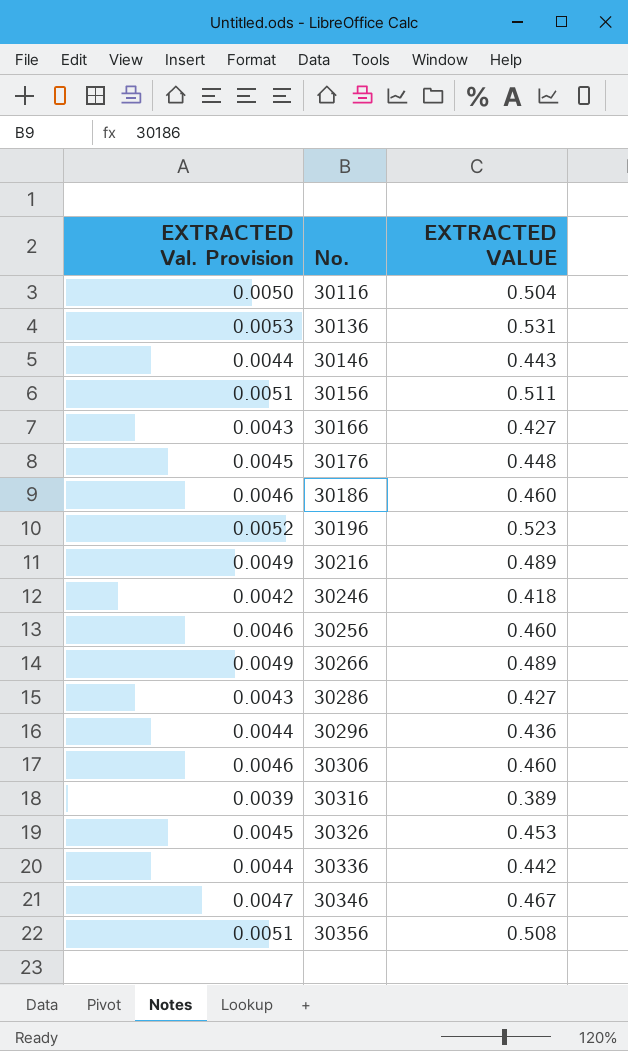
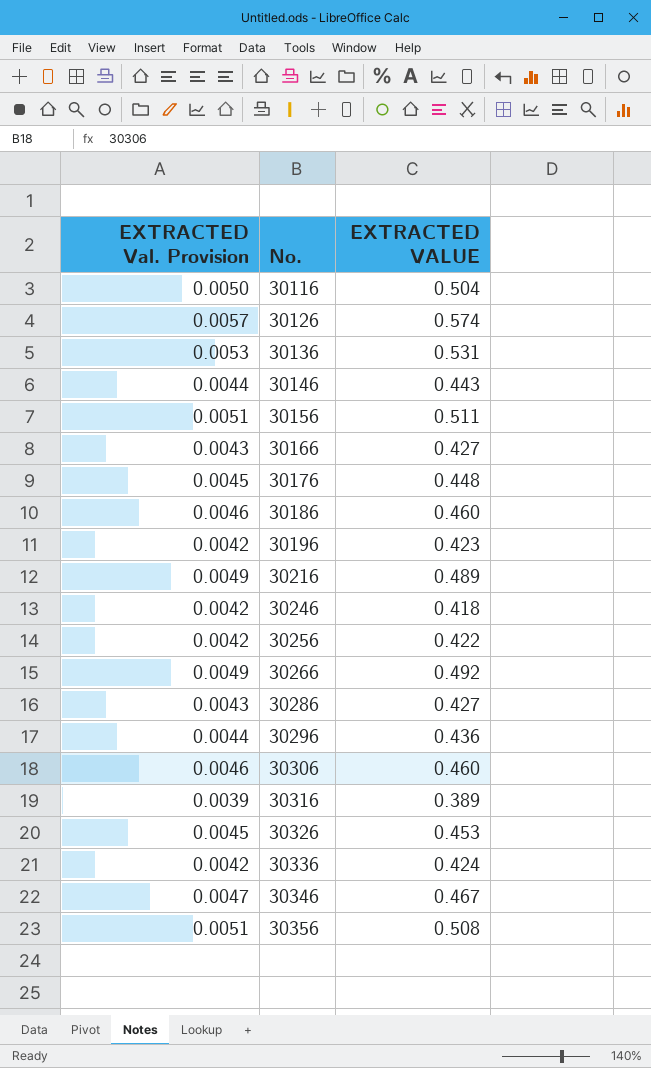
row 30126: none -> 0.0057 | 0.574
30196 | EXTRACTED Val. Provision: 0.0052 -> 0.0042
30196 | EXTRACTED VALUE: 0.523 -> 0.423
30256 | EXTRACTED Val. Provision: 0.0046 -> 0.0042
30256 | EXTRACTED VALUE: 0.460 -> 0.422
30266 | EXTRACTED VALUE: 0.489 -> 0.492
30336 | EXTRACTED Val. Provision: 0.0044 -> 0.0042
30336 | EXTRACTED VALUE: 0.442 -> 0.424

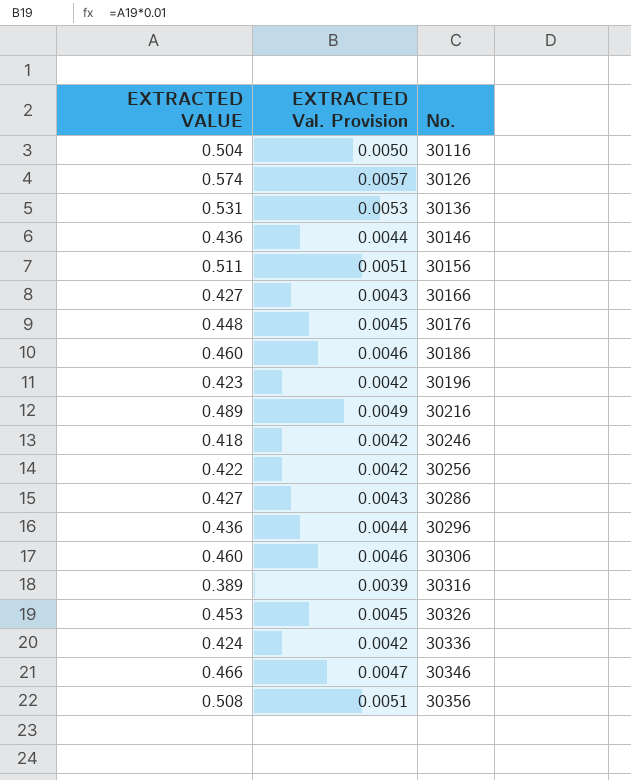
column EXTRACTED VALUE | position: 3 -> 1
row 30266: 0.0049 | 0.492 -> none
30146 | EXTRACTED VALUE: 0.443 -> 0.436
30346 | EXTRACTED VALUE: 0.467 -> 0.466

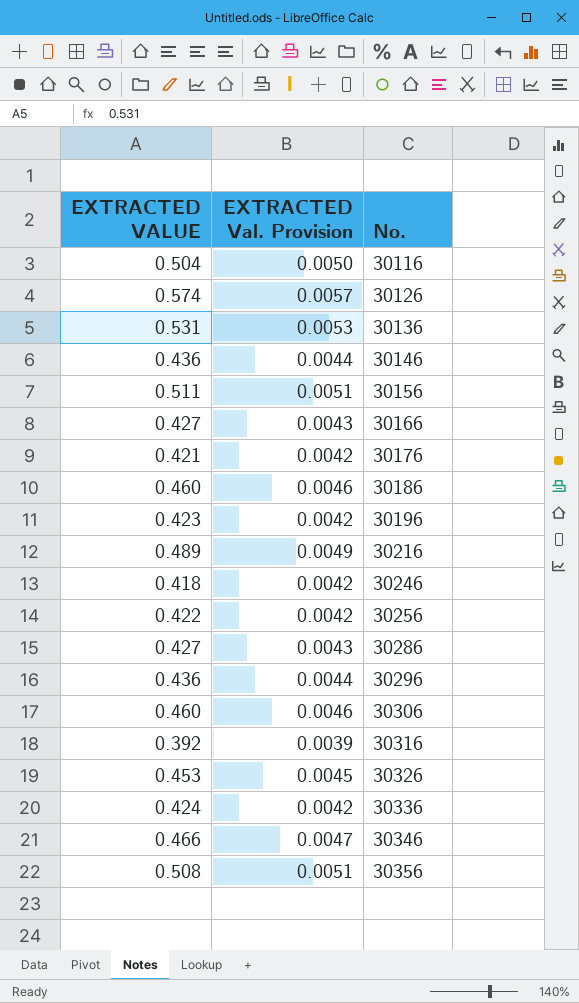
30176 | EXTRACTED VALUE: 0.448 -> 0.421
30176 | EXTRACTED Val. Provision: 0.0045 -> 0.0042
30316 | EXTRACTED VALUE: 0.389 -> 0.392

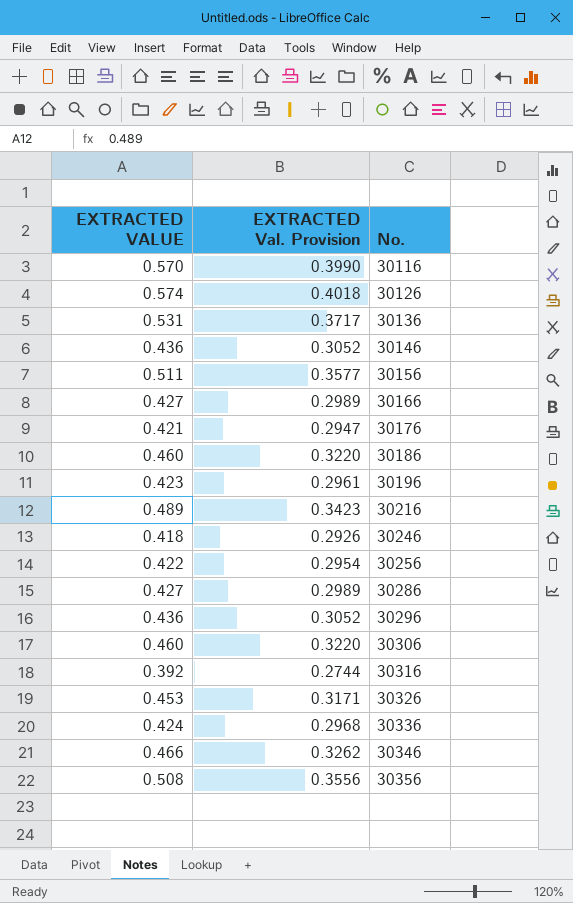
column EXTRACTED Val. Provision | formula: [EXTRACTED VALUE] * 0.01 -> [EXTRACTED VALUE] * 0.7
30116 | EXTRACTED VALUE: 0.504 -> 0.570

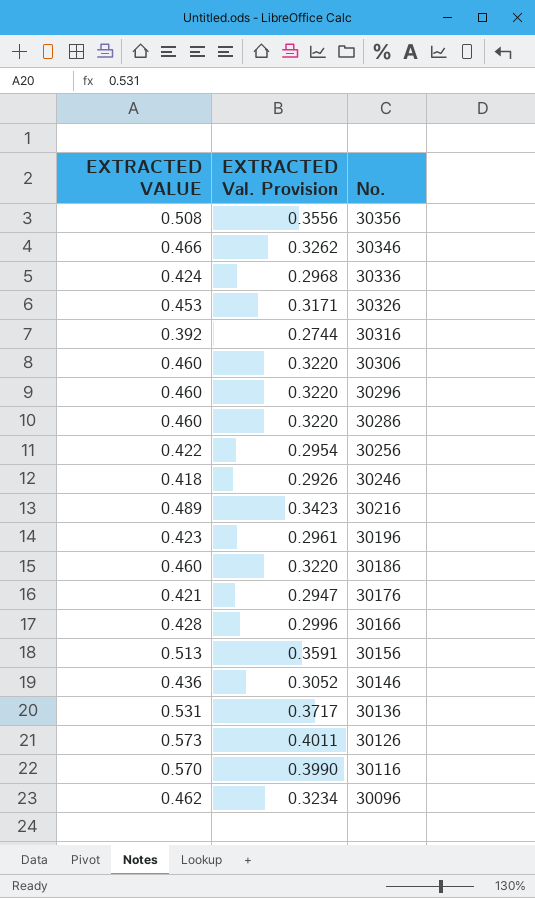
row order: No. ascending -> No. descending
30296 | EXTRACTED VALUE: 0.436 -> 0.460
30296 | EXTRACTED Val. Provision: 0.3052 -> 0.3220
30286 | EXTRACTED VALUE: 0.427 -> 0.460
30286 | EXTRACTED Val. Provision: 0.2989 -> 0.3220
30166 | EXTRACTED VALUE: 0.427 -> 0.428
30166 | EXTRACTED Val. Provision: 0.2989 -> 0.2996
30156 | EXTRACTED VALUE: 0.511 -> 0.513
30156 | EXTRACTED Val. Provision: 0.3577 -> 0.3591
30126 | EXTRACTED VALUE: 0.574 -> 0.573
30126 | EXTRACTED Val. Provision: 0.4018 -> 0.4011
row 30096: none -> 0.462 | 0.3234

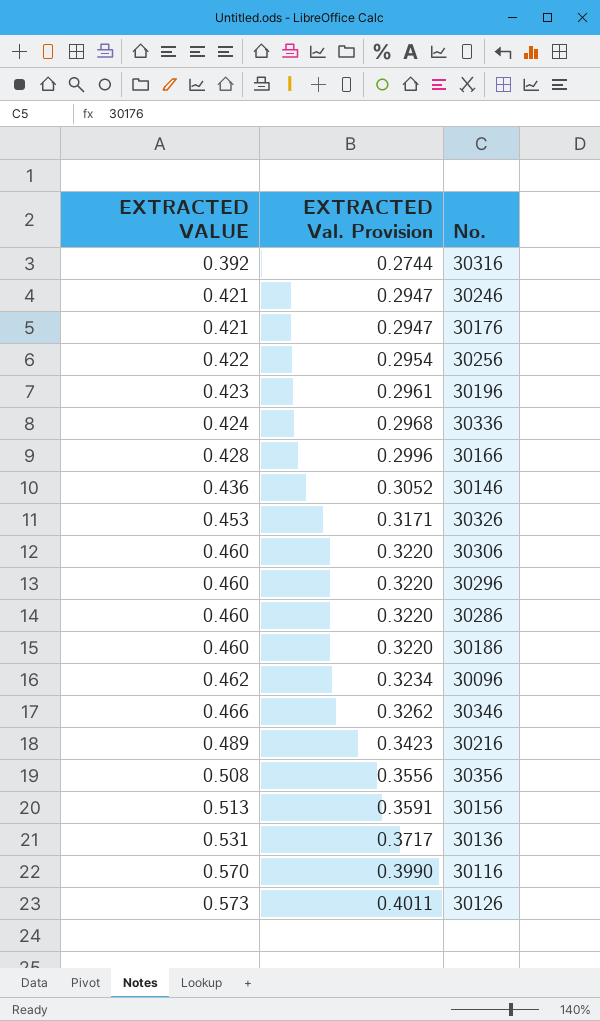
row order: No. descending -> EXTRACTED VALUE ascending
30246 | EXTRACTED VALUE: 0.418 -> 0.421
30246 | EXTRACTED Val. Provision: 0.2926 -> 0.2947

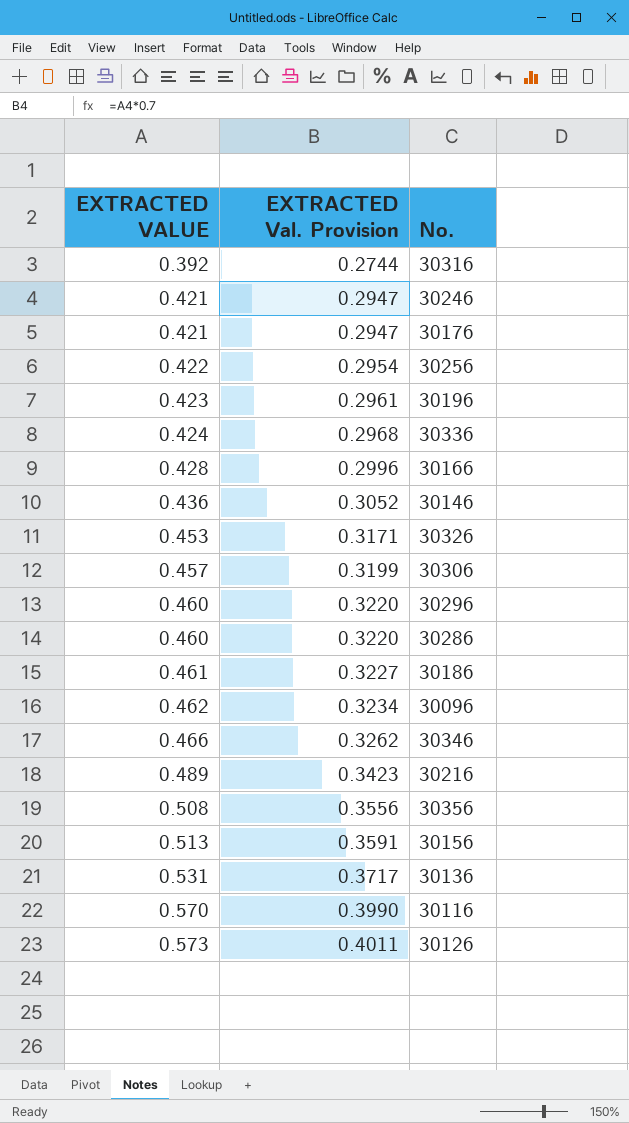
30306 | EXTRACTED VALUE: 0.460 -> 0.457
30306 | EXTRACTED Val. Provision: 0.3220 -> 0.3199
30186 | EXTRACTED VALUE: 0.460 -> 0.461
30186 | EXTRACTED Val. Provision: 0.3220 -> 0.3227

